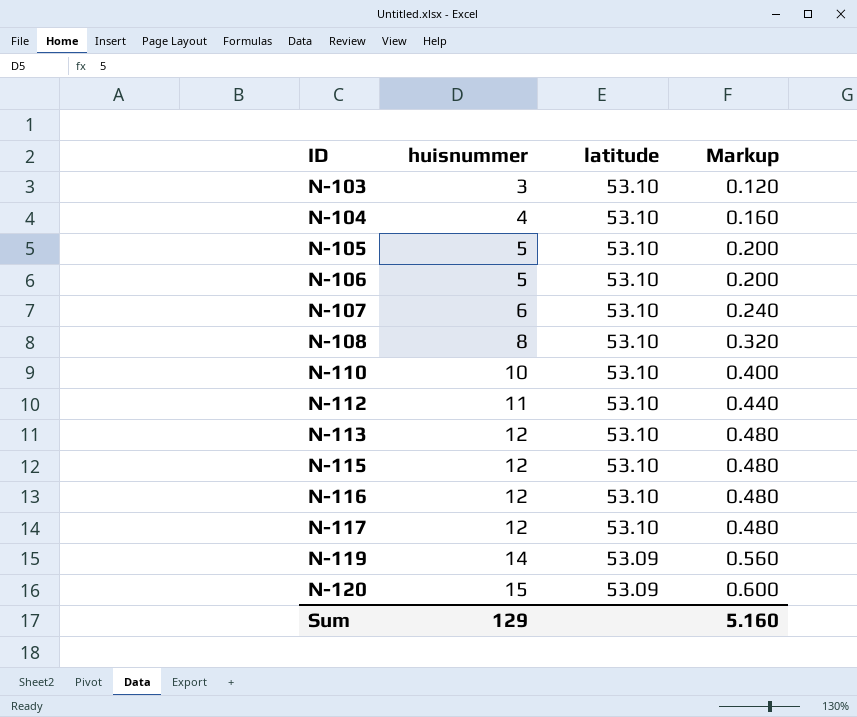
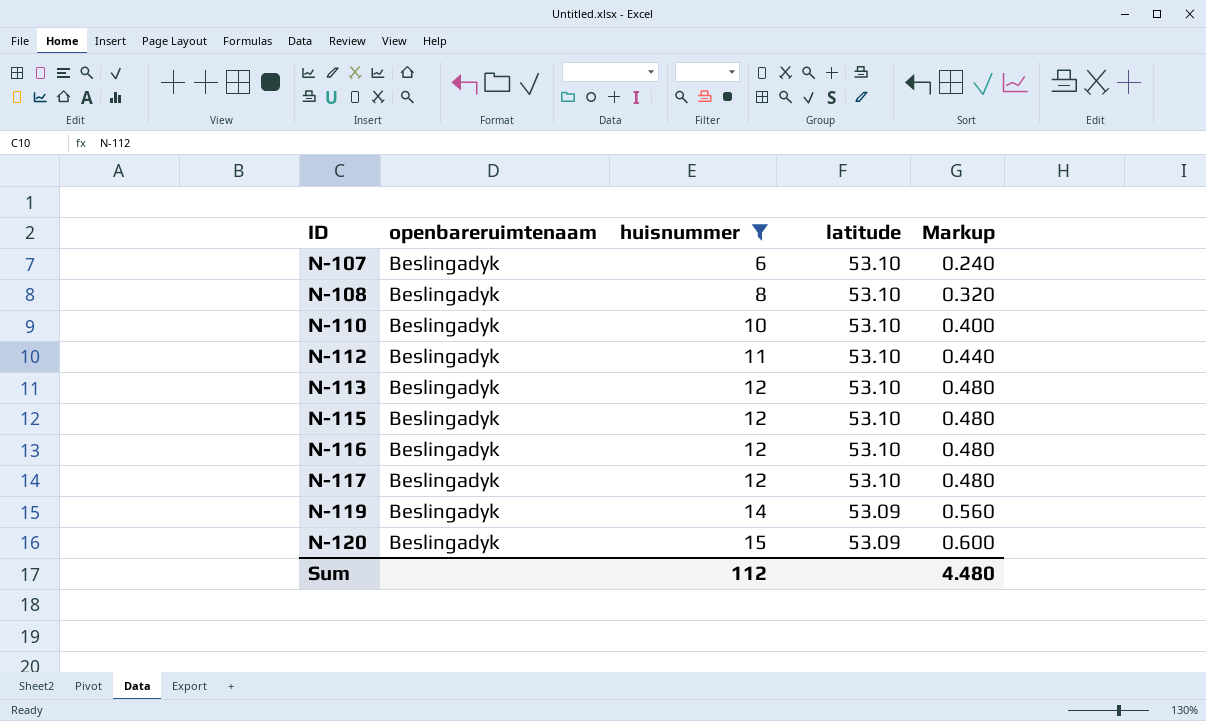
filter: none -> huisnummer >= 6
column openbareruimtenaam | position: none -> 2
Sum | huisnummer: 129 -> 112
Sum | Markup: 5.160 -> 4.480

